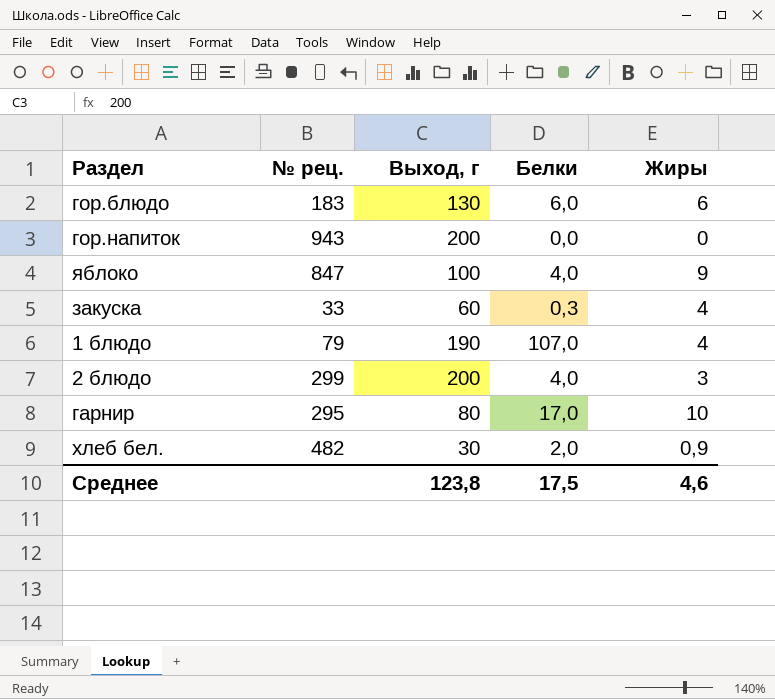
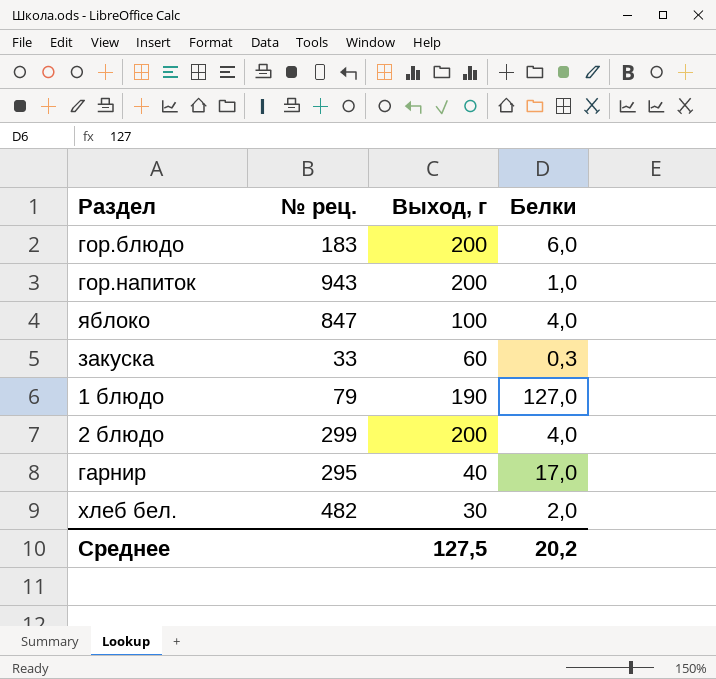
column Жиры | position: 5 -> none
гор.блюдо | Выход, г: 130 -> 200
гор.напиток | Белки: 0,0 -> 1,0
1 блюдо | Белки: 107,0 -> 127,0
гарнир | Выход, г: 80 -> 40
Среднее | Выход, г: 123,8 -> 127,5
Среднее | Белки: 17,5 -> 20,2

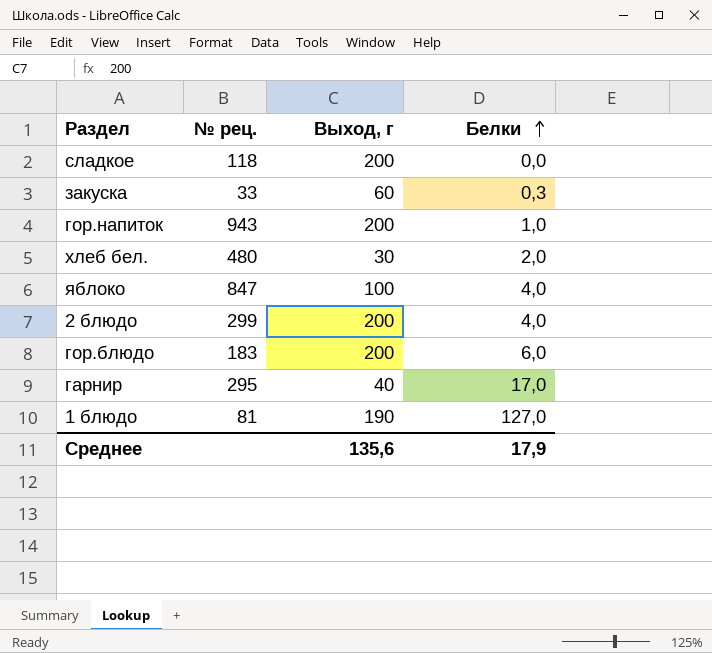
row order: none -> Белки ascending
row сладкое: none -> 118 | 200 | 0,0
хлеб бел. | № рец.: 482 -> 480
1 блюдо | № рец.: 79 -> 81
Среднее | Выход, г: 127,5 -> 135,6
Среднее | Белки: 20,2 -> 17,9

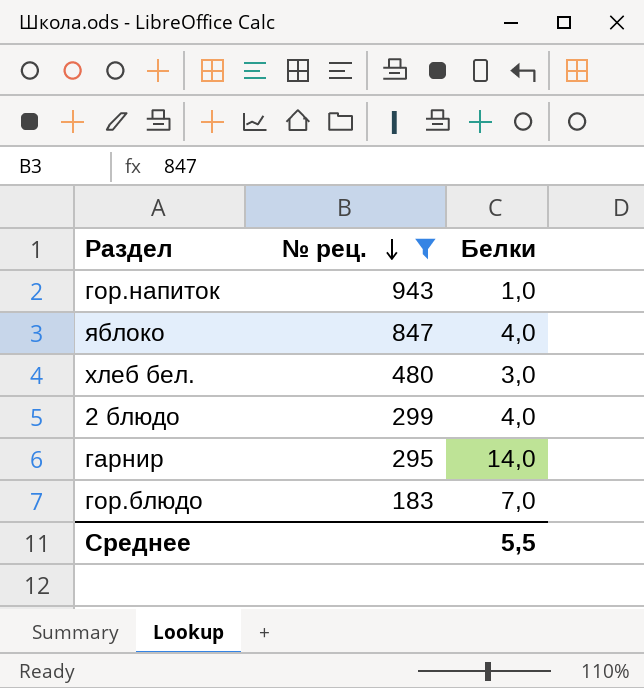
filter: none -> № рец. >= 183
row order: Белки ascending -> № рец. descending
column Выход, г | position: 3 -> none
хлеб бел. | Белки: 2,0 -> 3,0
гарнир | Белки: 17,0 -> 14,0
гор.блюдо | Белки: 6,0 -> 7,0
Среднее | Белки: 17,9 -> 5,5

